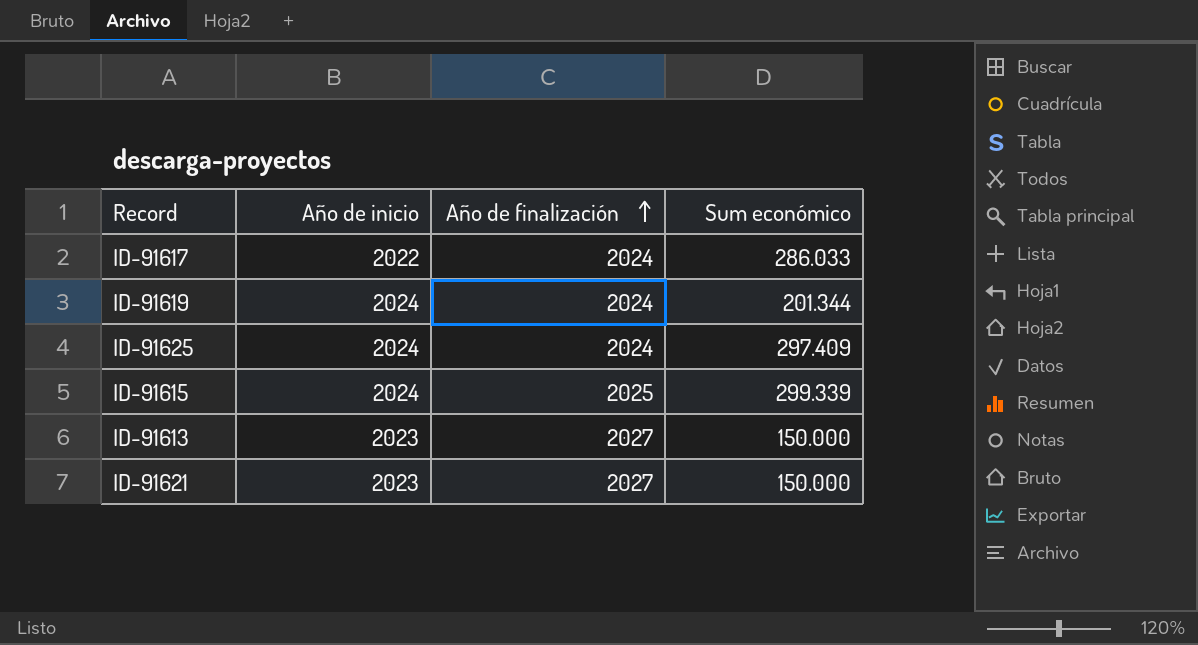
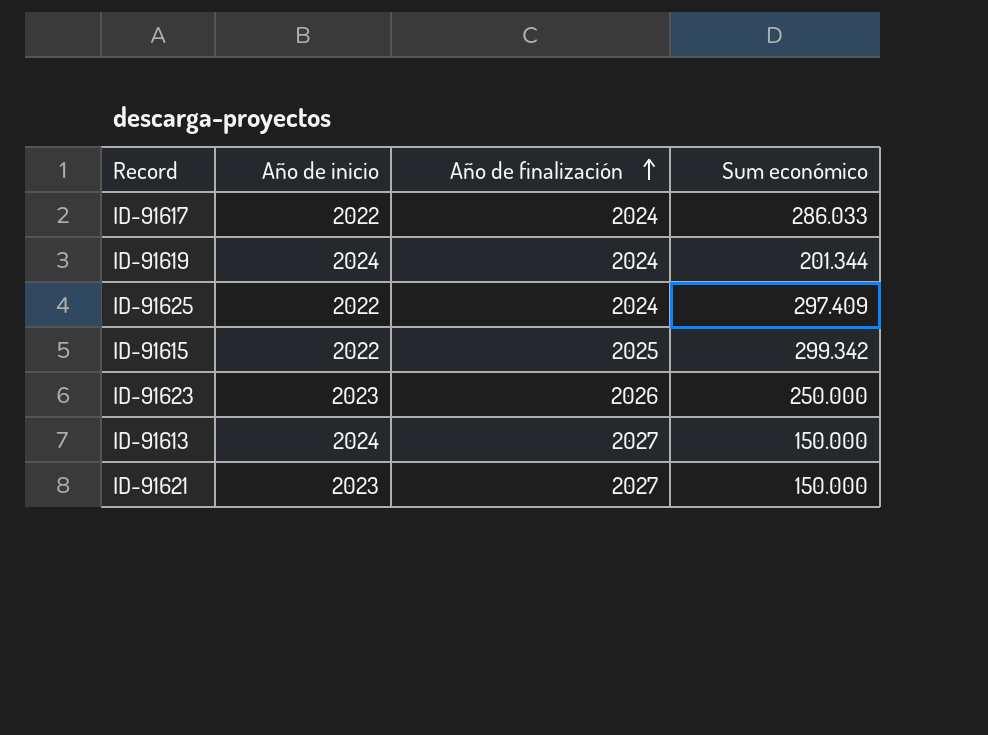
ID-91625 | Año de inicio: 2024 -> 2022
ID-91615 | Año de inicio: 2024 -> 2022
ID-91615 | Sum económico: 299.339 -> 299.342
row ID-91623: none -> 2023 | 2026 | 250.000
ID-91613 | Año de inicio: 2023 -> 2024

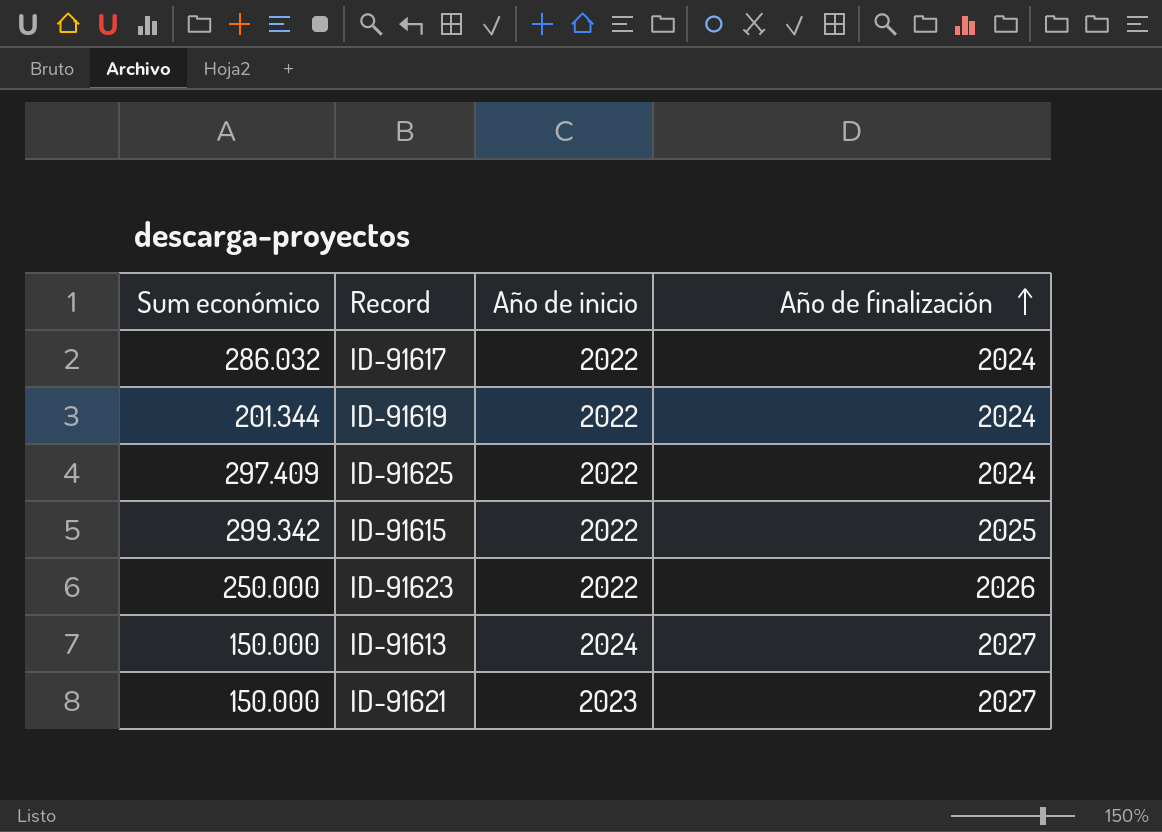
column Sum económico | position: 4 -> 1
ID-91617 | Sum económico: 286.033 -> 286.032
ID-91619 | Año de inicio: 2024 -> 2022
ID-91623 | Año de inicio: 2023 -> 2022

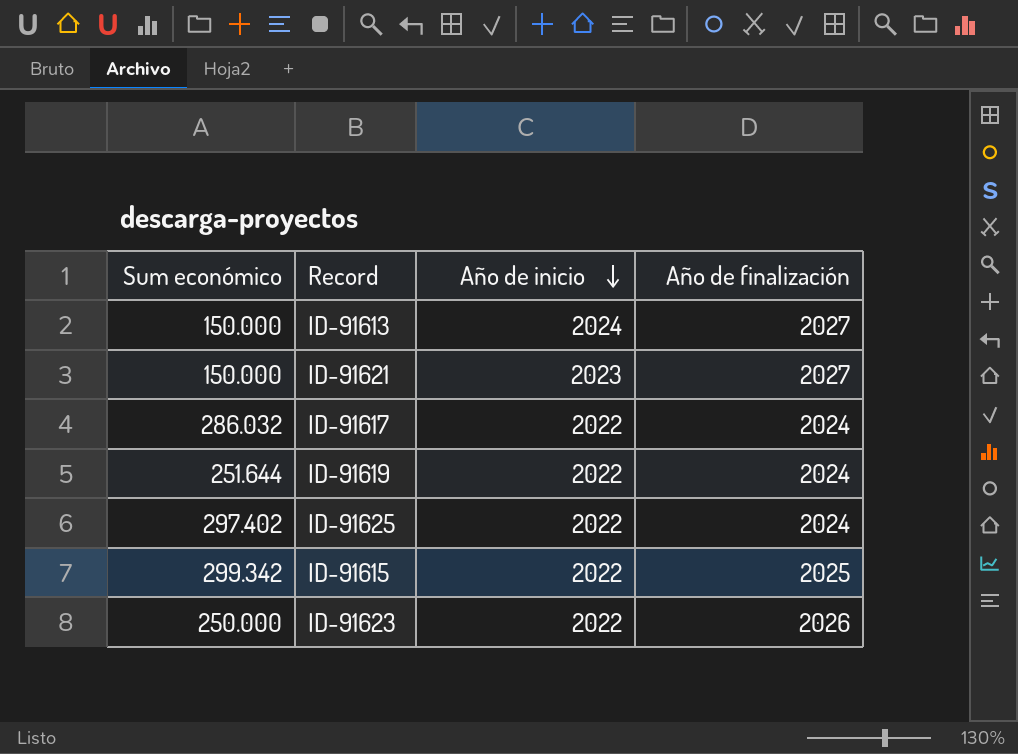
row order: Año de finalización ascending -> Año de inicio descending
ID-91619 | Sum económico: 201.344 -> 251.644
ID-91625 | Sum económico: 297.409 -> 297.402

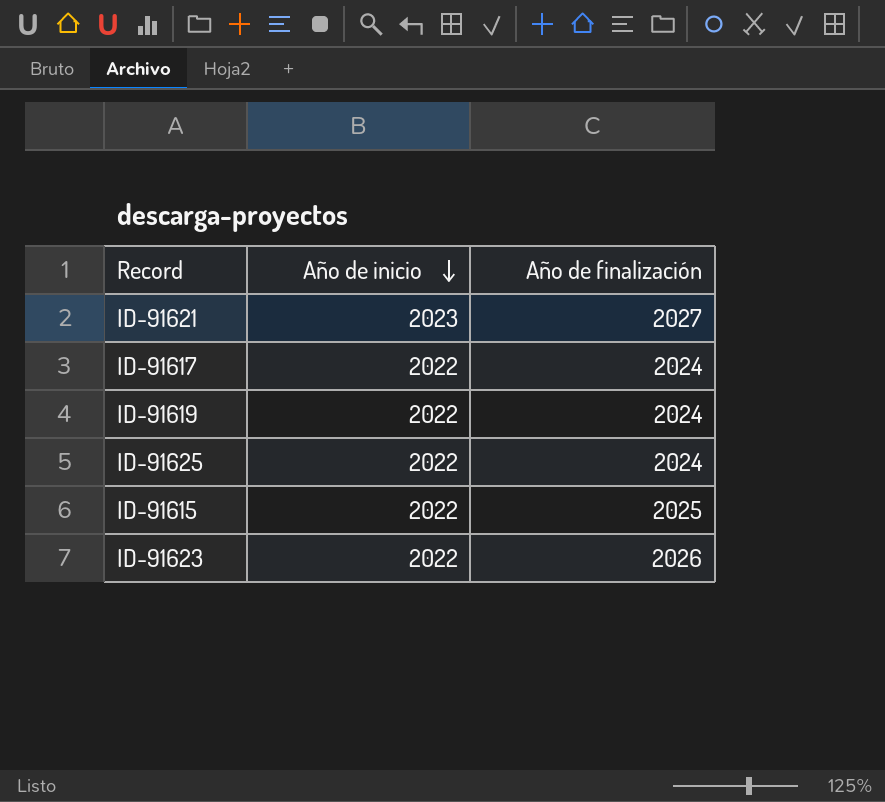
column Sum económico | position: 1 -> none
row ID-91613: 150.000 | 2024 | 2027 -> none

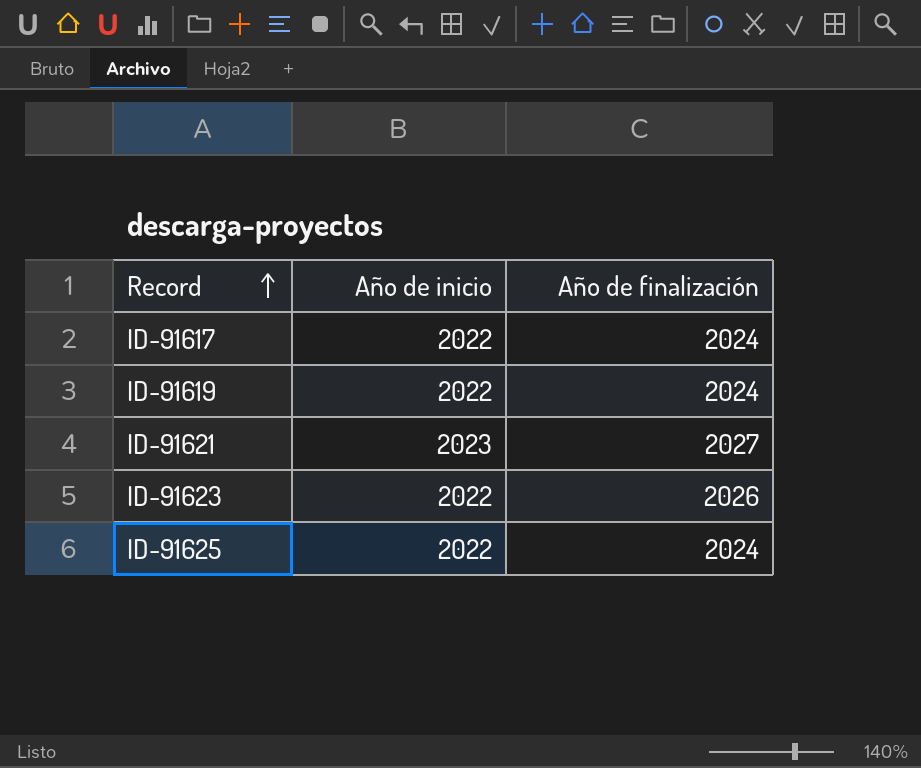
row order: Año de inicio descending -> Record ascending
row ID-91615: 2022 | 2025 -> none

